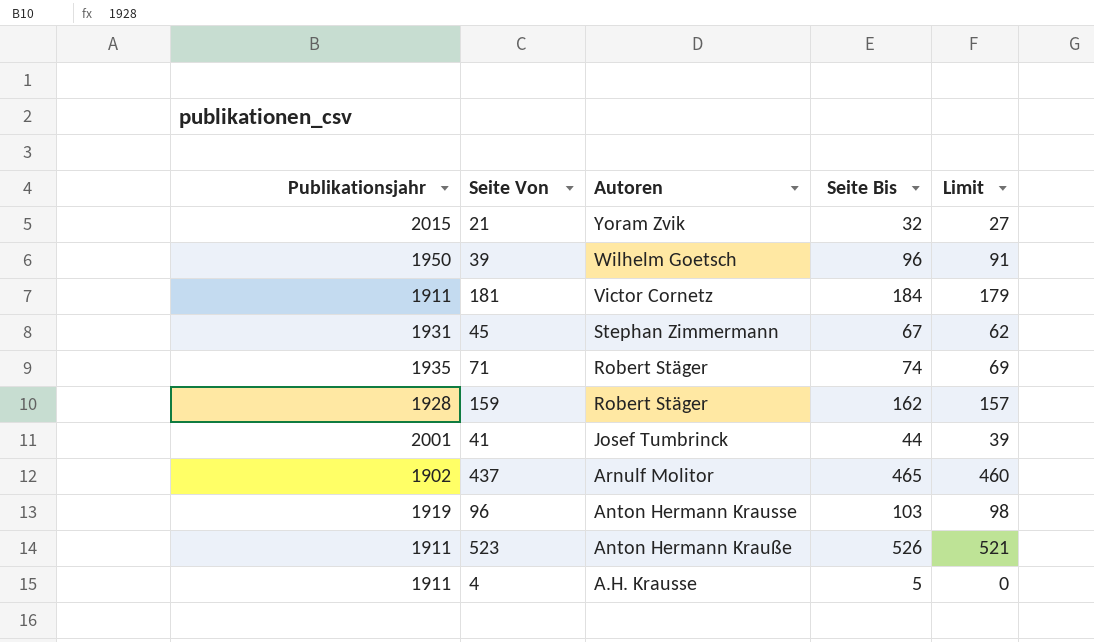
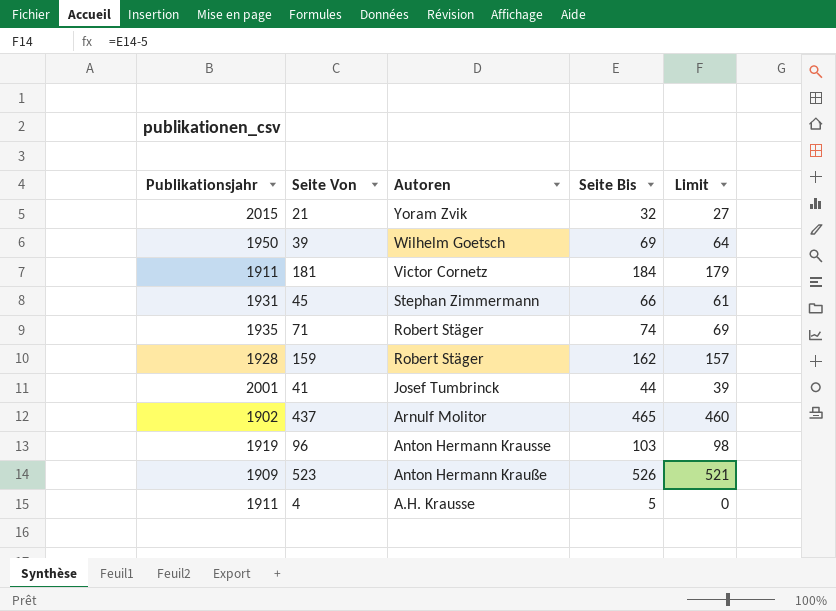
39 | Seite Bis: 96 -> 69
39 | Limit: 91 -> 64
45 | Seite Bis: 67 -> 66
45 | Limit: 62 -> 61
523 | Publikationsjahr: 1911 -> 1909

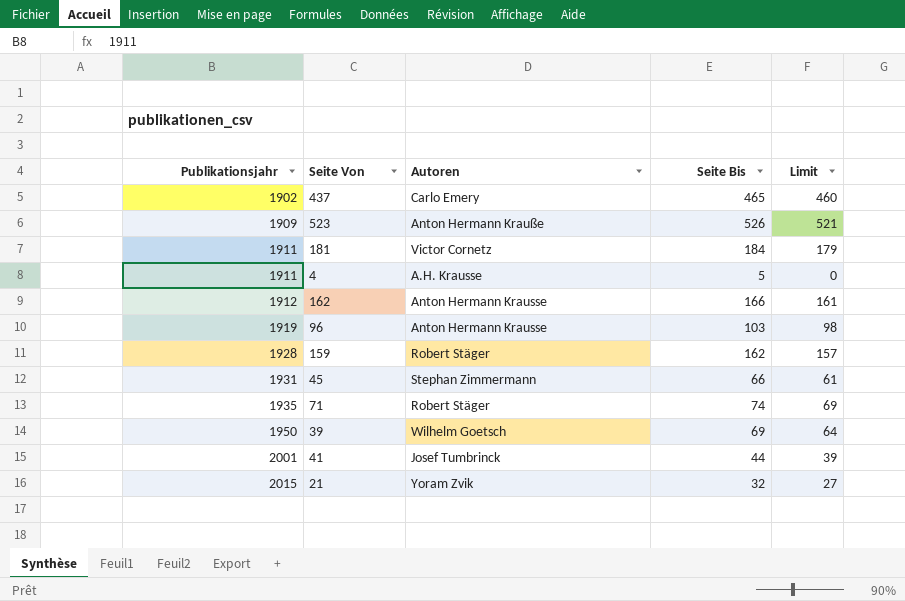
row order: Autoren descending -> Publikationsjahr ascending
437 | Autoren: Arnulf Molitor -> Carlo Emery
row 162: none -> 1912 | Anton Hermann Krausse | 166 | 161

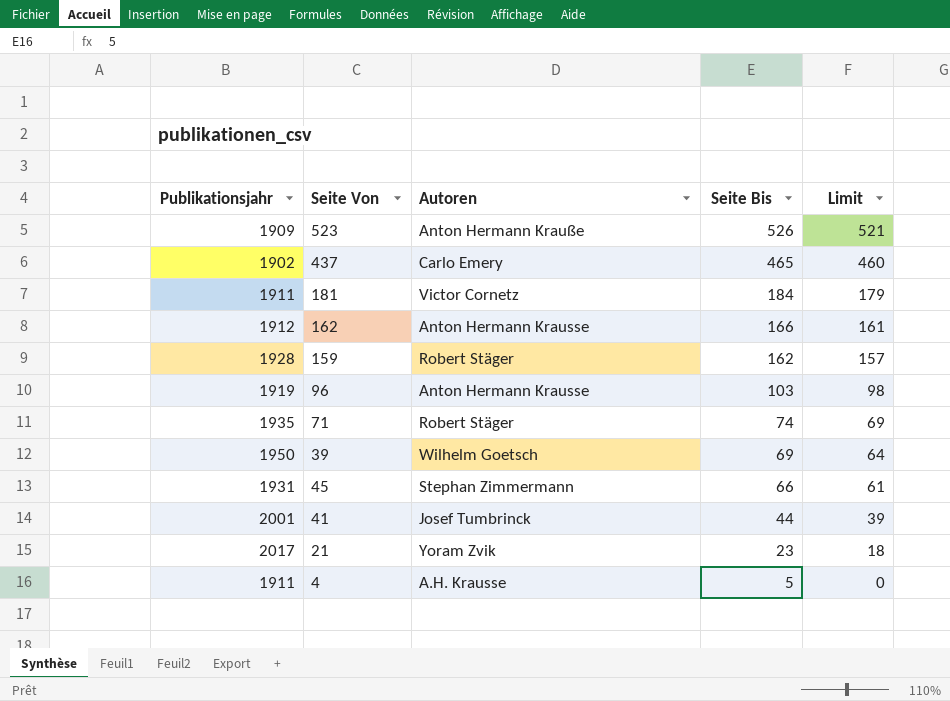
row order: Publikationsjahr ascending -> Seite Bis descending
21 | Publikationsjahr: 2015 -> 2017
21 | Seite Bis: 32 -> 23
21 | Limit: 27 -> 18

